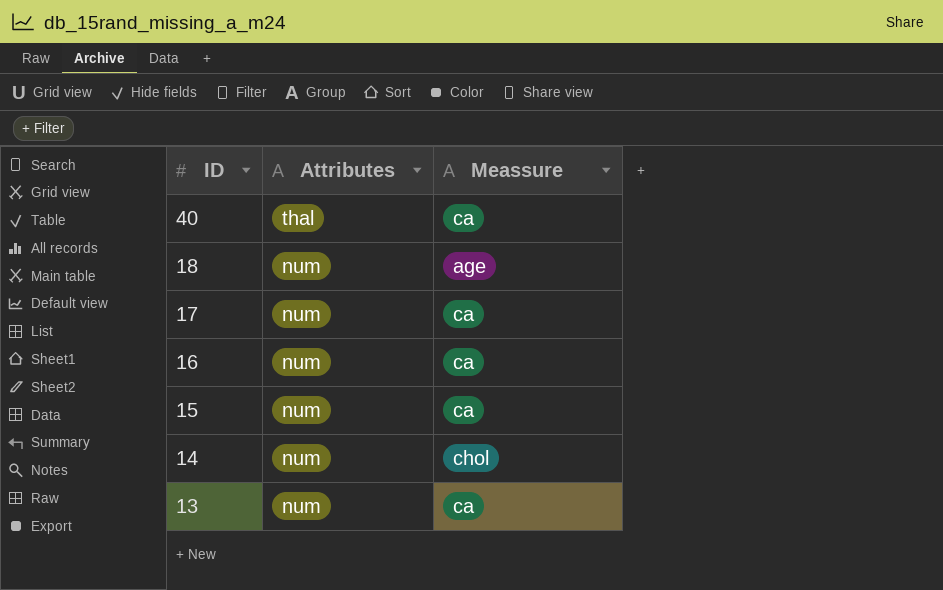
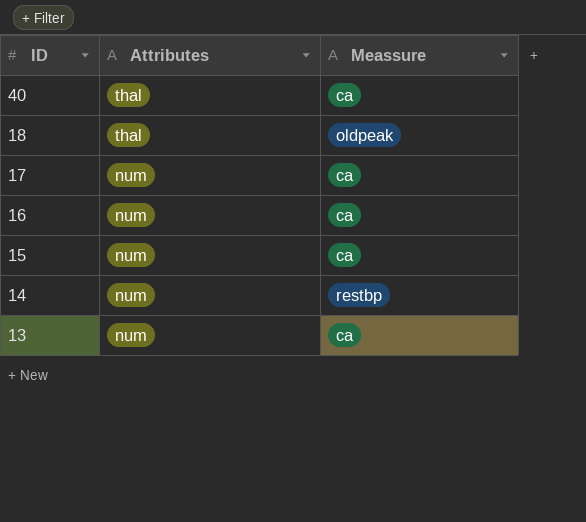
18 | Attributes: num -> thal
18 | Meassure: age -> oldpeak
14 | Meassure: chol -> restbp

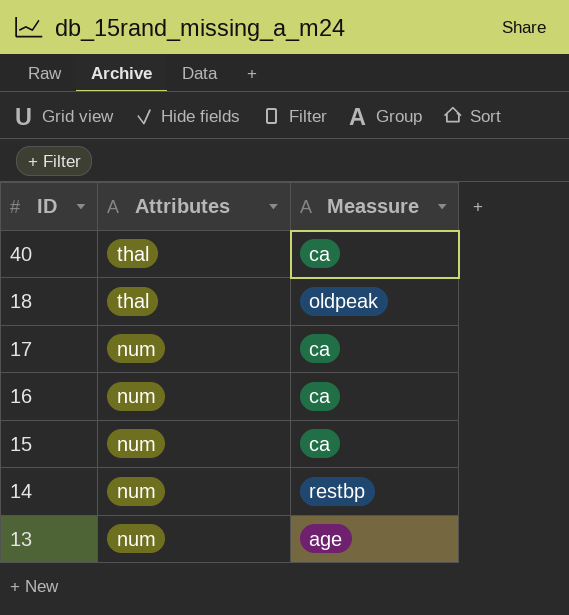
13 | Meassure: ca -> age

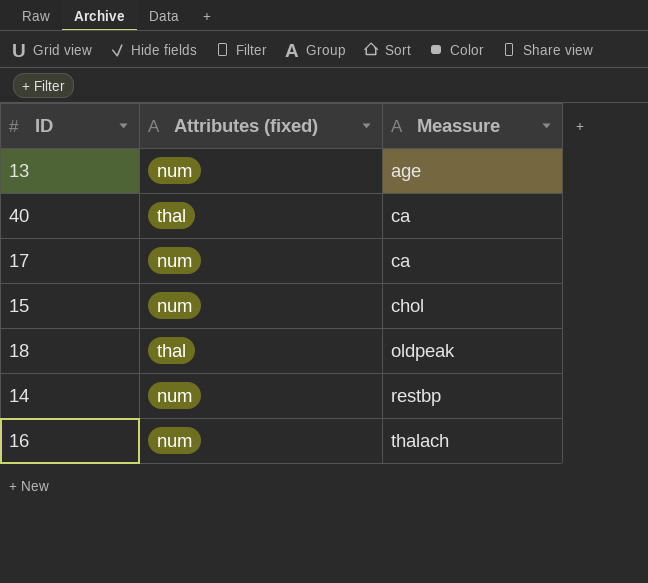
row order: ID descending -> Meassure ascending
column name: Attributes -> Attributes (fixed)
15 | Meassure: ca -> chol
16 | Meassure: ca -> thalach

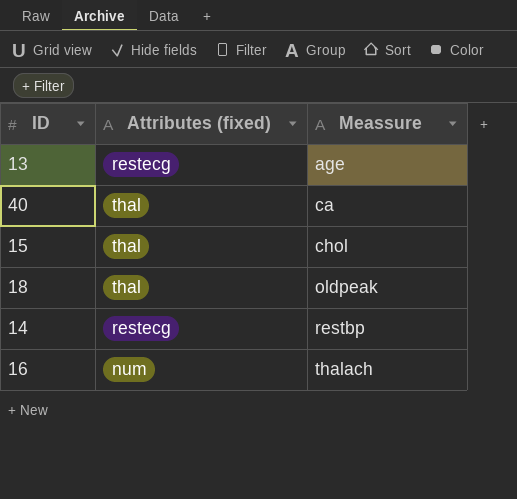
row 17: num | ca -> none
13 | Attributes (fixed): num -> restecg
15 | Attributes (fixed): num -> thal
14 | Attributes (fixed): num -> restecg

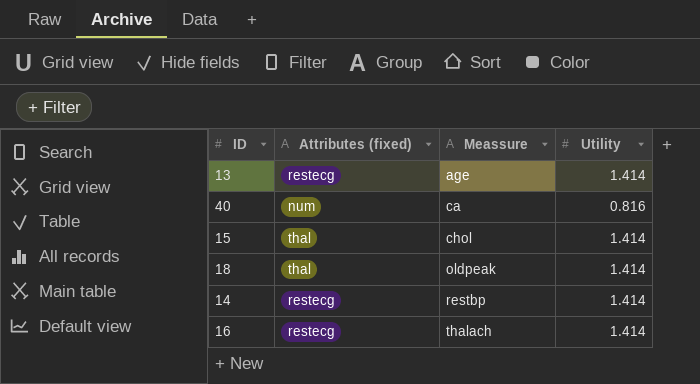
column Utility | position: none -> 4
40 | Attributes (fixed): thal -> num
16 | Attributes (fixed): num -> restecg

